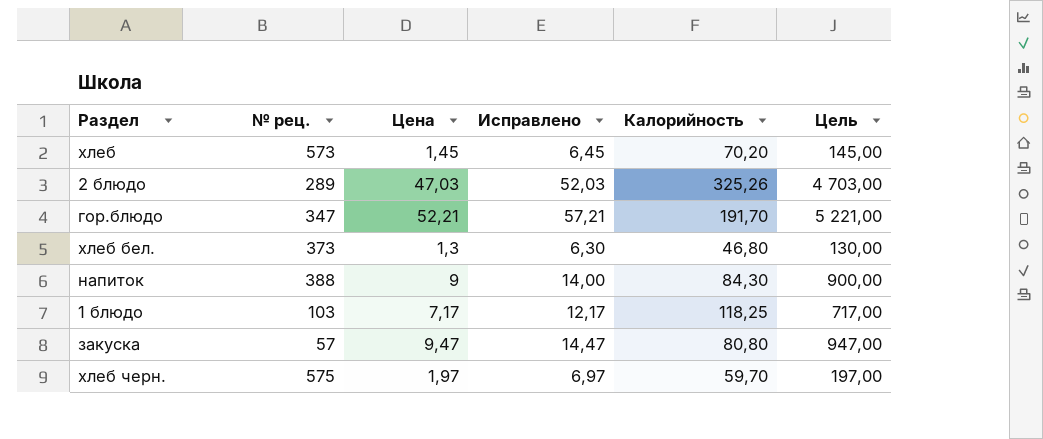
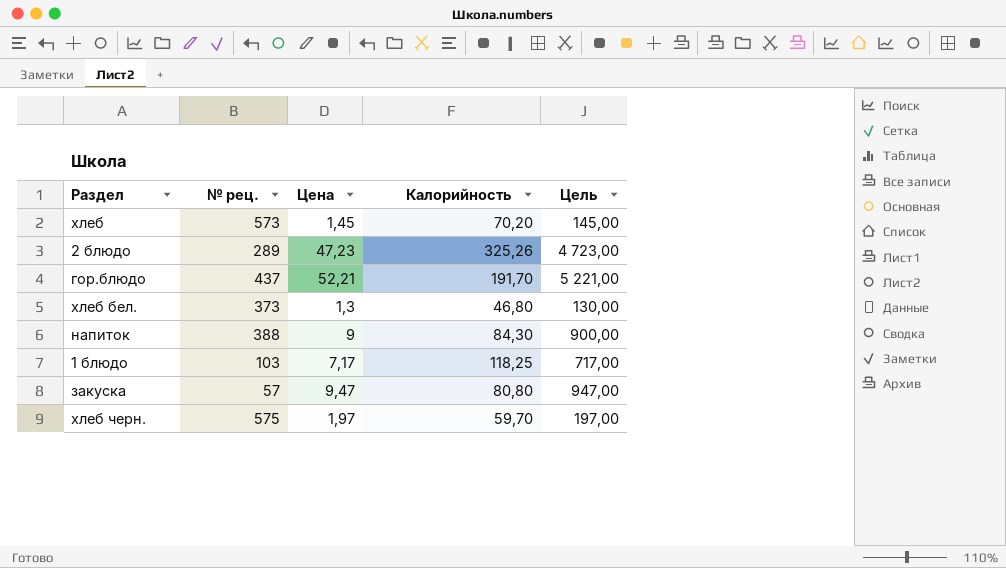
column Исправлено | formula: [Цена] + 5 -> none
2 блюдо | Цена: 47,03 -> 47,23
2 блюдо | Цель: 4 703,00 -> 4 723,00
гор.блюдо | № рец.: 347 -> 437

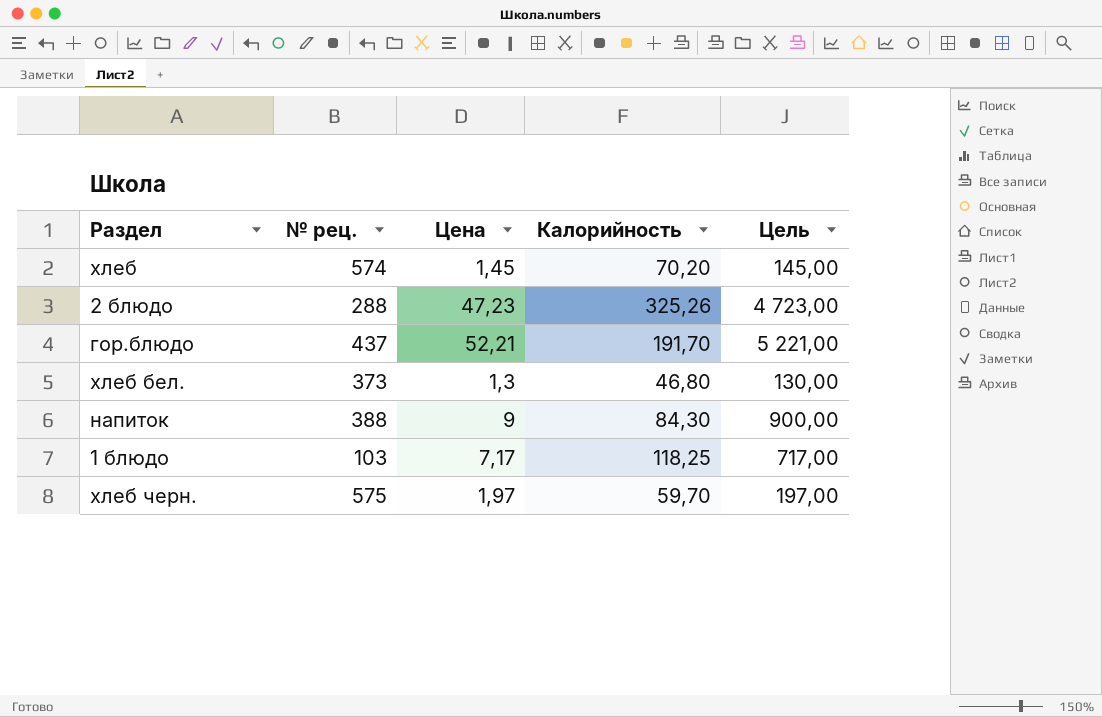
row закуска: 57 | 9,47 | 80,80 | 947,00 -> none
хлеб | № рец.: 573 -> 574
2 блюдо | № рец.: 289 -> 288

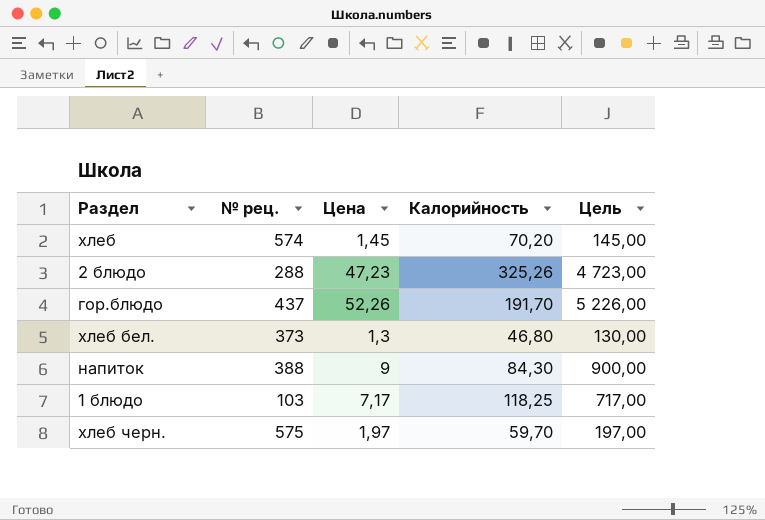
гор.блюдо | Цена: 52,21 -> 52,26
гор.блюдо | Цель: 5 221,00 -> 5 226,00

